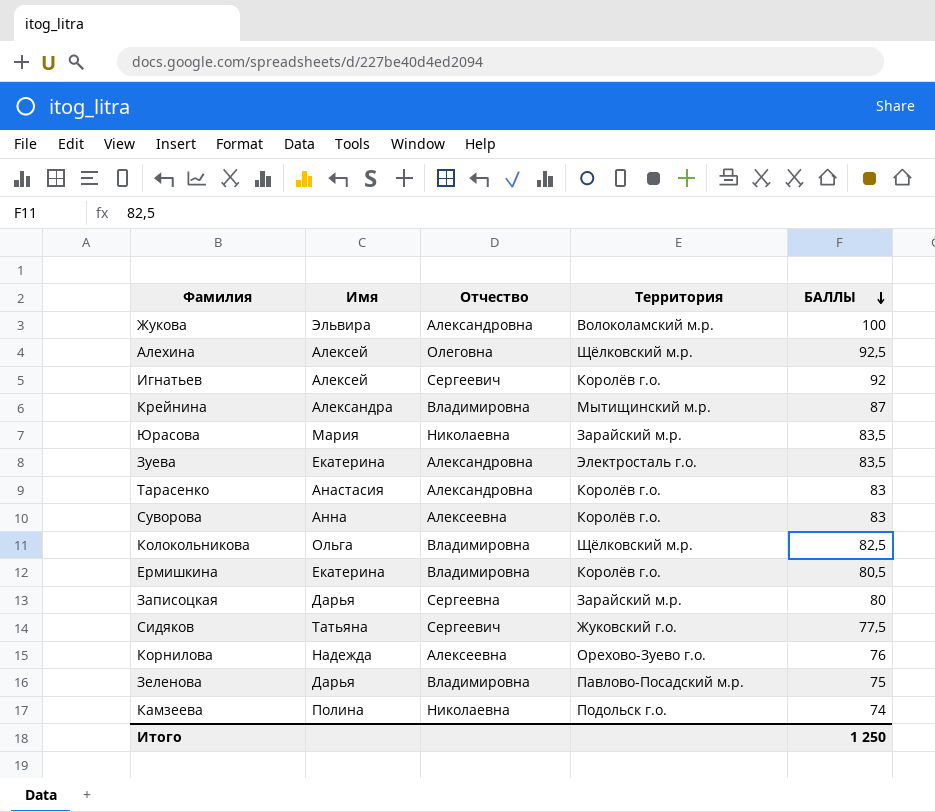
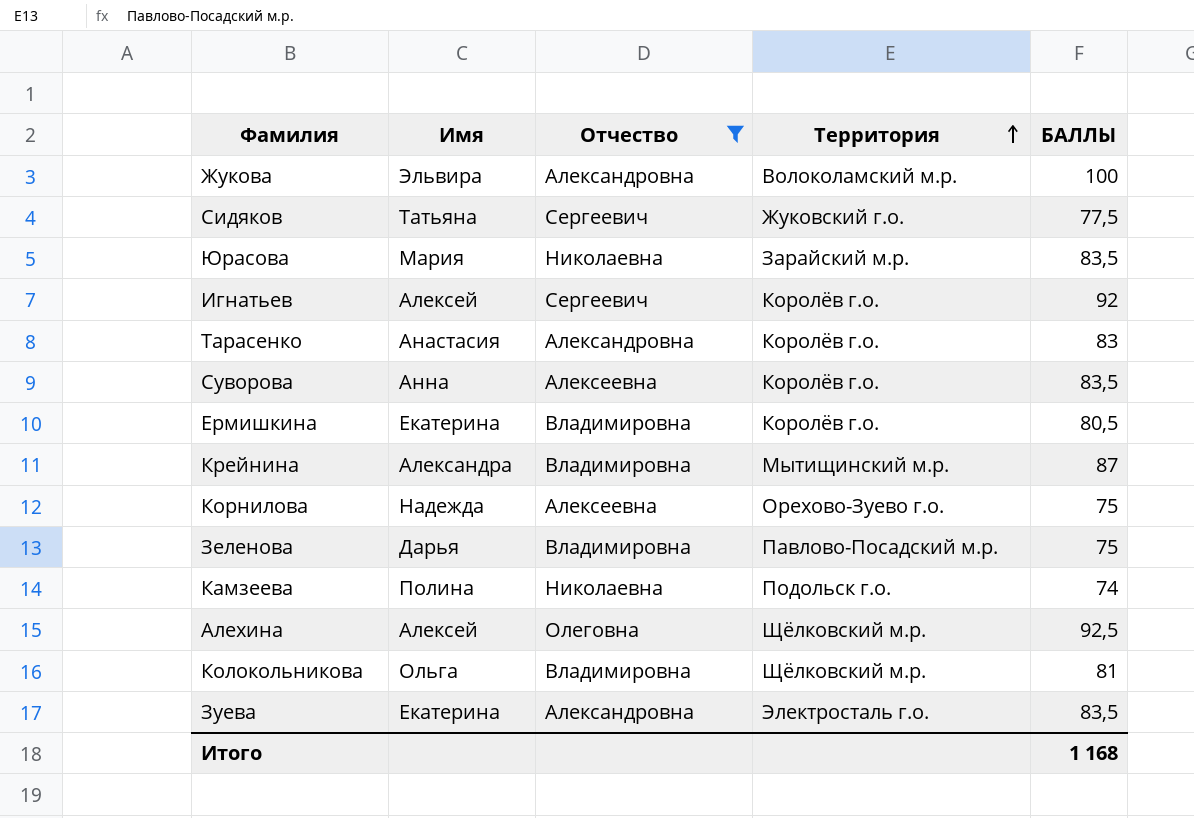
filter: none -> Отчество != Сергеевна
row order: БАЛЛЫ descending -> Территория ascending
Суворова | БАЛЛЫ: 83 -> 83,5
Корнилова | БАЛЛЫ: 76 -> 75
Колокольникова | БАЛЛЫ: 82,5 -> 81
Итого | БАЛЛЫ: 1 250 -> 1 168

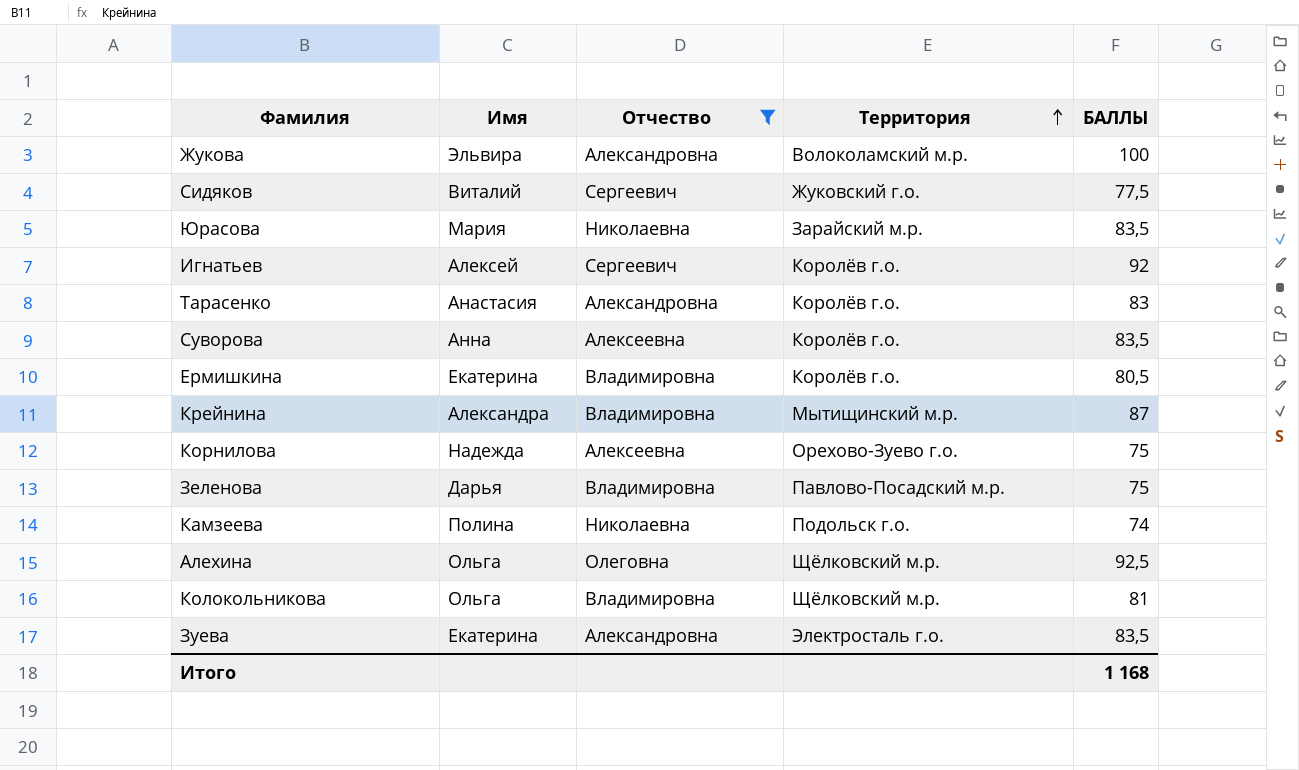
Сидяков | Имя: Татьяна -> Виталий
Алехина | Имя: Алексей -> Ольга

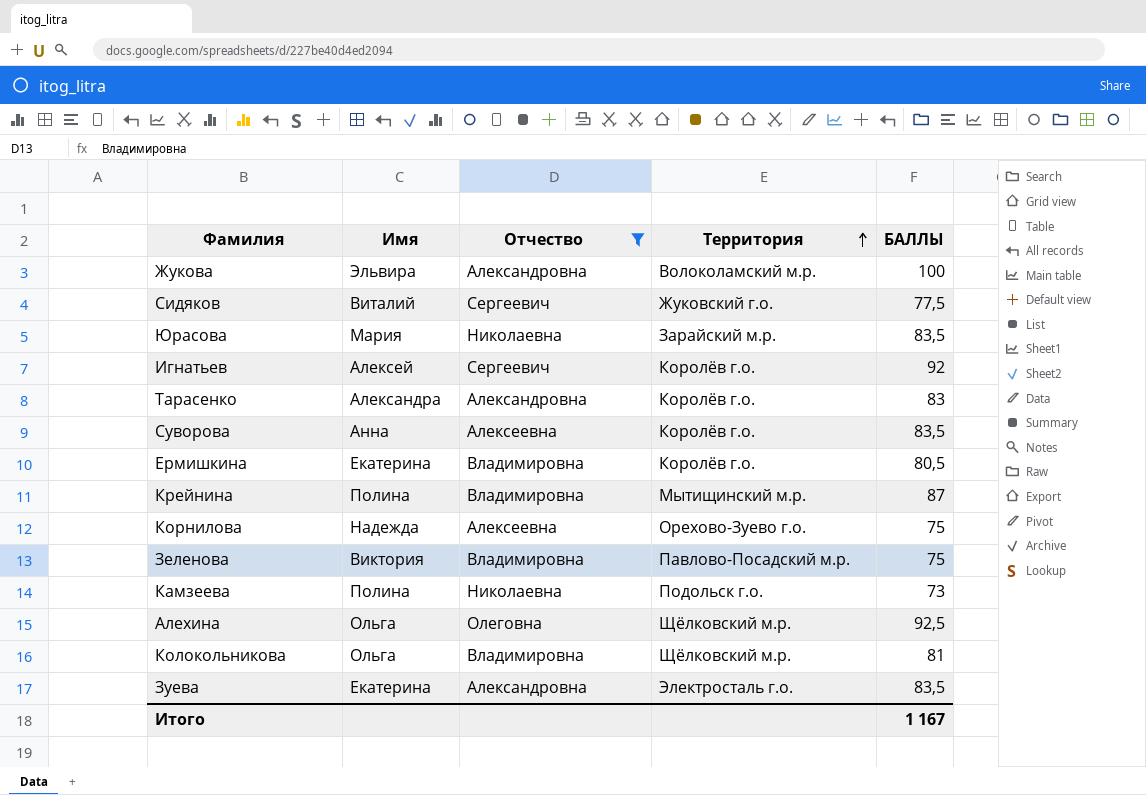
Тарасенко | Имя: Анастасия -> Александра
Крейнина | Имя: Александра -> Полина
Зеленова | Имя: Дарья -> Виктория
Камзеева | БАЛЛЫ: 74 -> 73
Итого | БАЛЛЫ: 1 168 -> 1 167

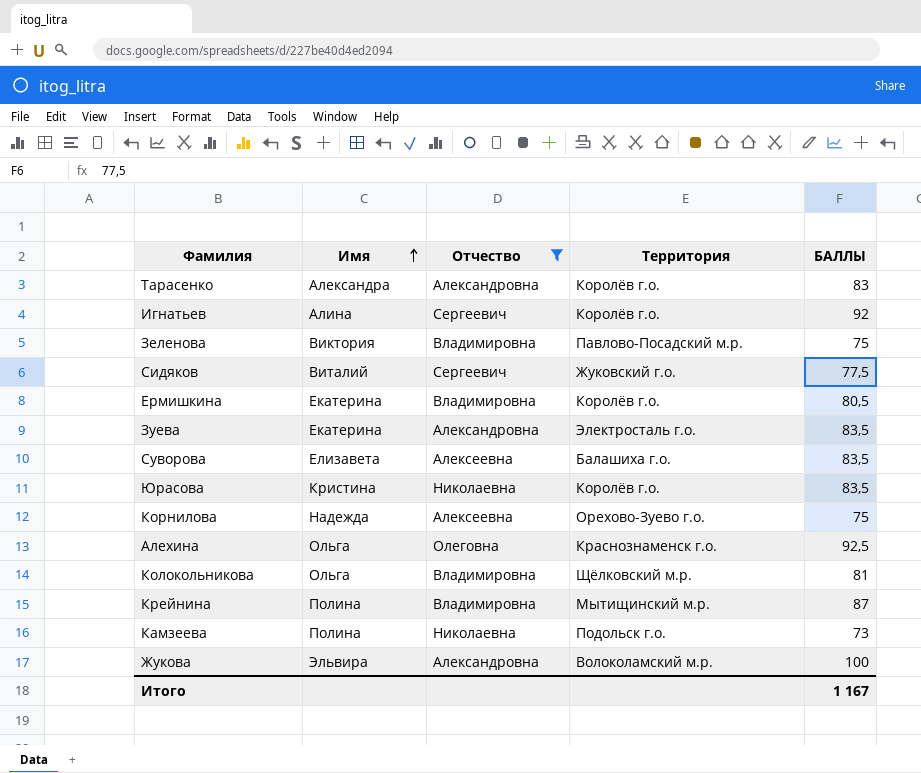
row order: Территория ascending -> Имя ascending
Игнатьев | Имя: Алексей -> Алина
Суворова | Имя: Анна -> Елизавета
Суворова | Территория: Королёв г.о. -> Балашиха г.о.
Юрасова | Имя: Мария -> Кристина
Юрасова | Территория: Зарайский м.р. -> Королёв г.о.
Алехина | Территория: Щёлковский м.р. -> Краснознаменск г.о.

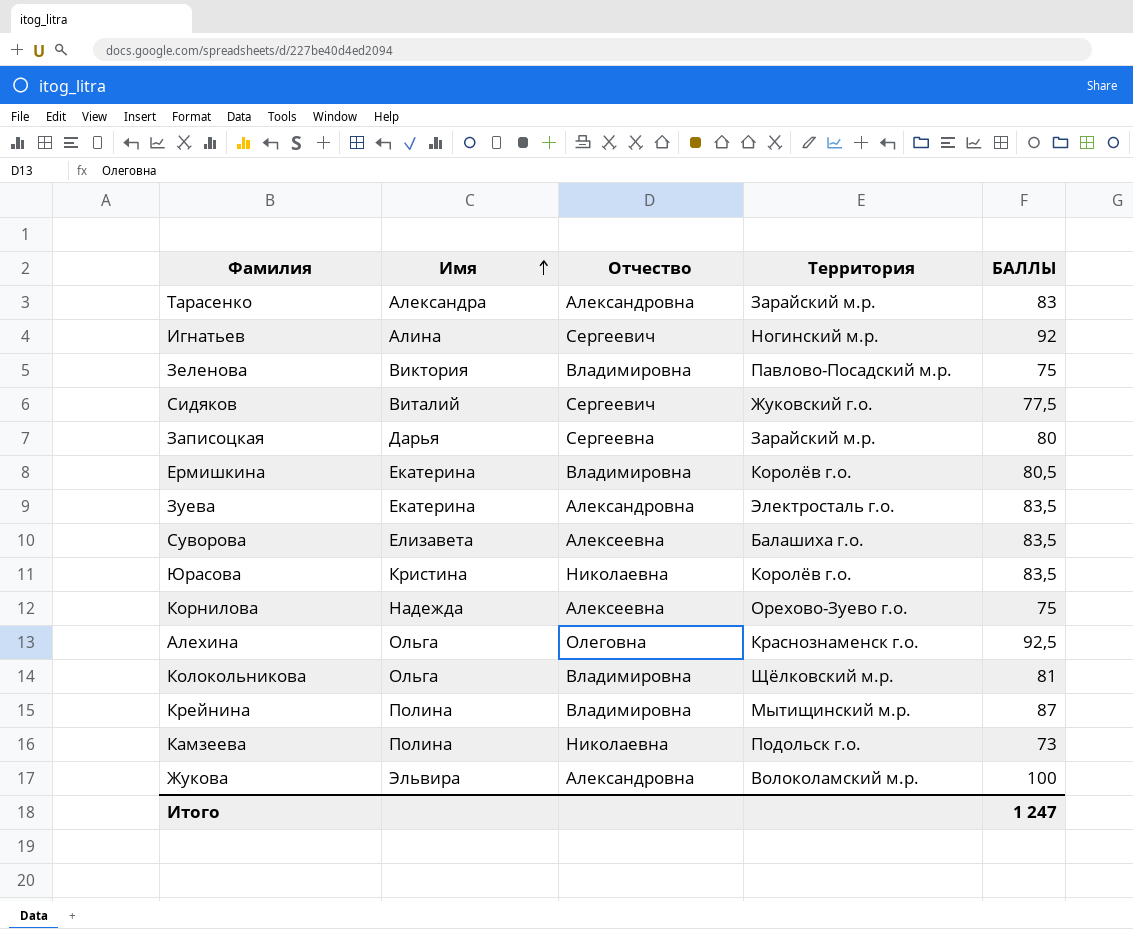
filter: Отчество != Сергеевна -> none
Тарасенко | Территория: Королёв г.о. -> Зарайский м.р.
Игнатьев | Территория: Королёв г.о. -> Ногинский м.р.
Итого | БАЛЛЫ: 1 167 -> 1 247

